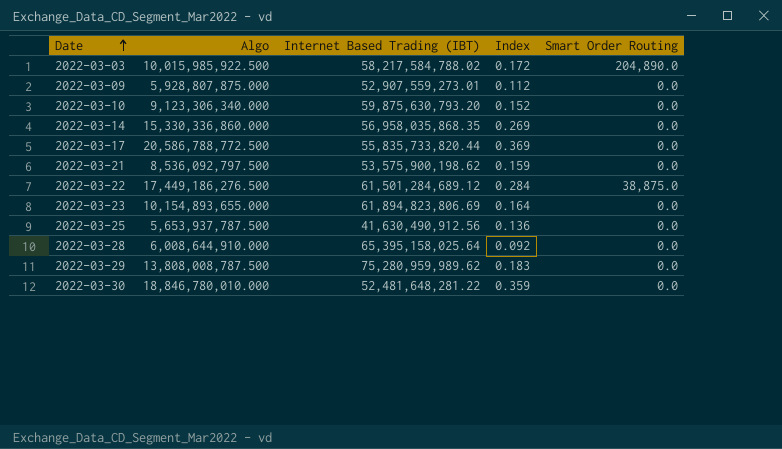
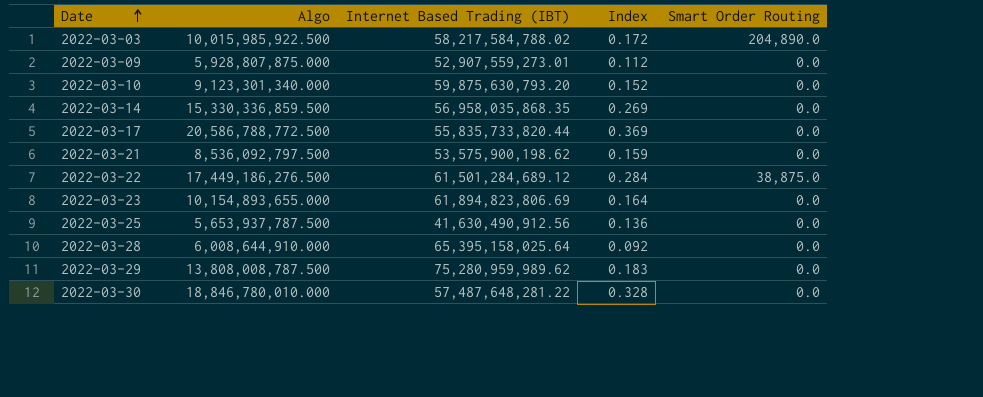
2022-03-10 | Algo: 9,123,306,340.000 -> 9,123,301,340.000
2022-03-14 | Algo: 15,330,336,860.000 -> 15,330,336,859.500
2022-03-30 | Internet Based Trading (IBT): 52,481,648,281.22 -> 57,487,648,281.22
2022-03-30 | Index: 0.359 -> 0.328

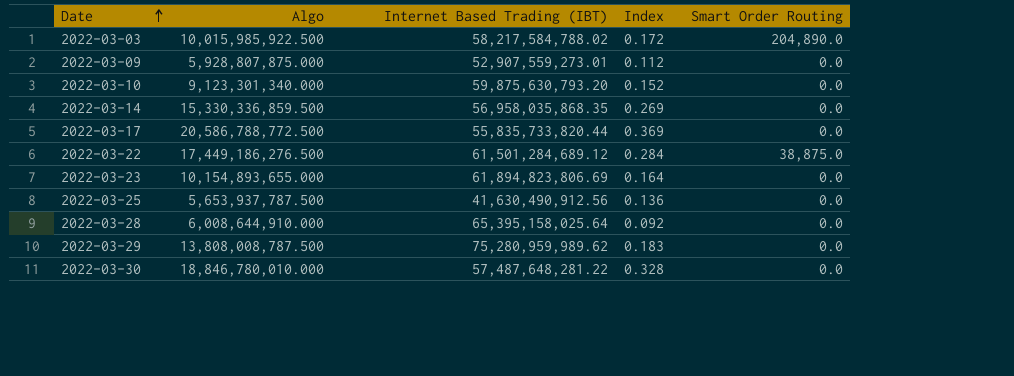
row 2022-03-21: 8,536,092,797.500 | 53,575,900,198.62 | 0.159 | 0.0 -> none

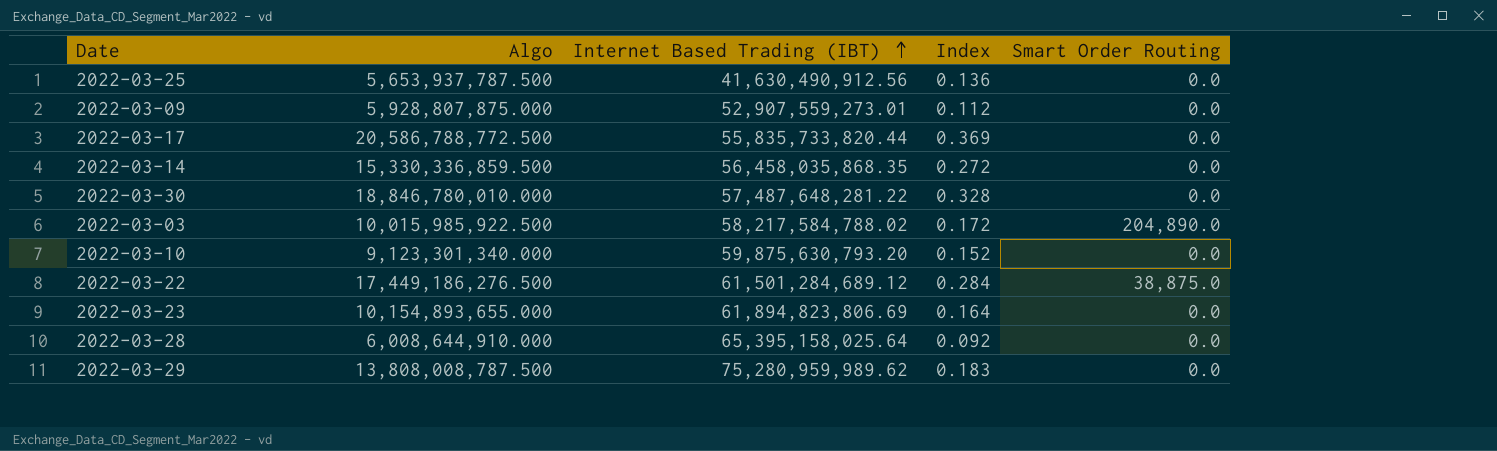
row order: Date ascending -> Internet Based Trading (IBT) ascending
2022-03-14 | Internet Based Trading (IBT): 56,958,035,868.35 -> 56,458,035,868.35
2022-03-14 | Index: 0.269 -> 0.272

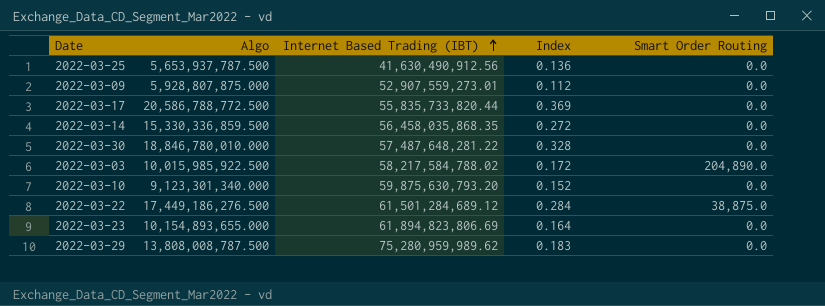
row 2022-03-28: 6,008,644,910.000 | 65,395,158,025.64 | 0.092 | 0.0 -> none

